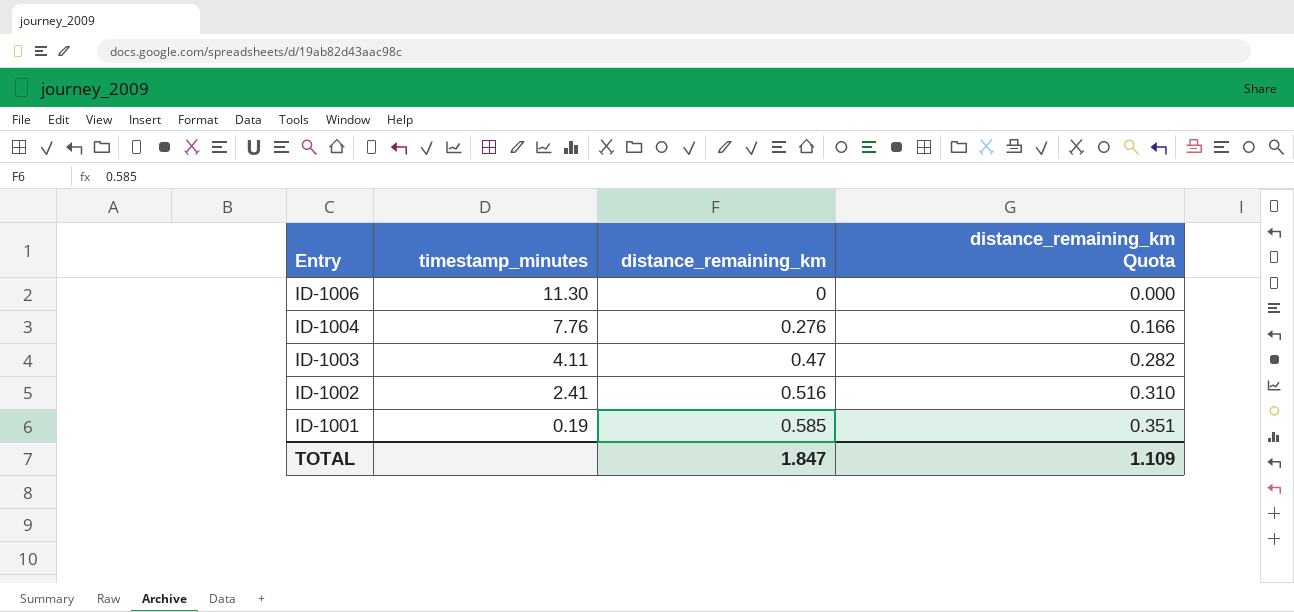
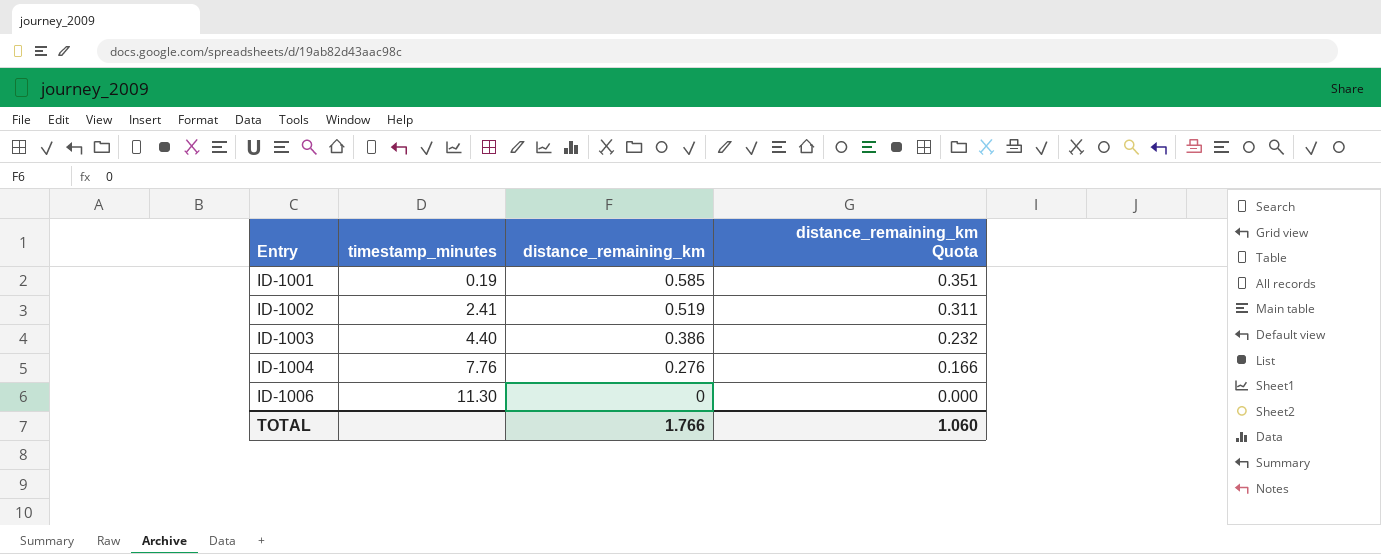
row order: Entry descending -> Entry ascending
ID-1002 | distance_remaining_km: 0.516 -> 0.519
ID-1002 | distance_remaining_km Quota: 0.310 -> 0.311
ID-1003 | timestamp_minutes: 4.11 -> 4.40
ID-1003 | distance_remaining_km: 0.47 -> 0.386
ID-1003 | distance_remaining_km Quota: 0.282 -> 0.232
TOTAL | distance_remaining_km: 1.847 -> 1.766
TOTAL | distance_remaining_km Quota: 1.109 -> 1.060

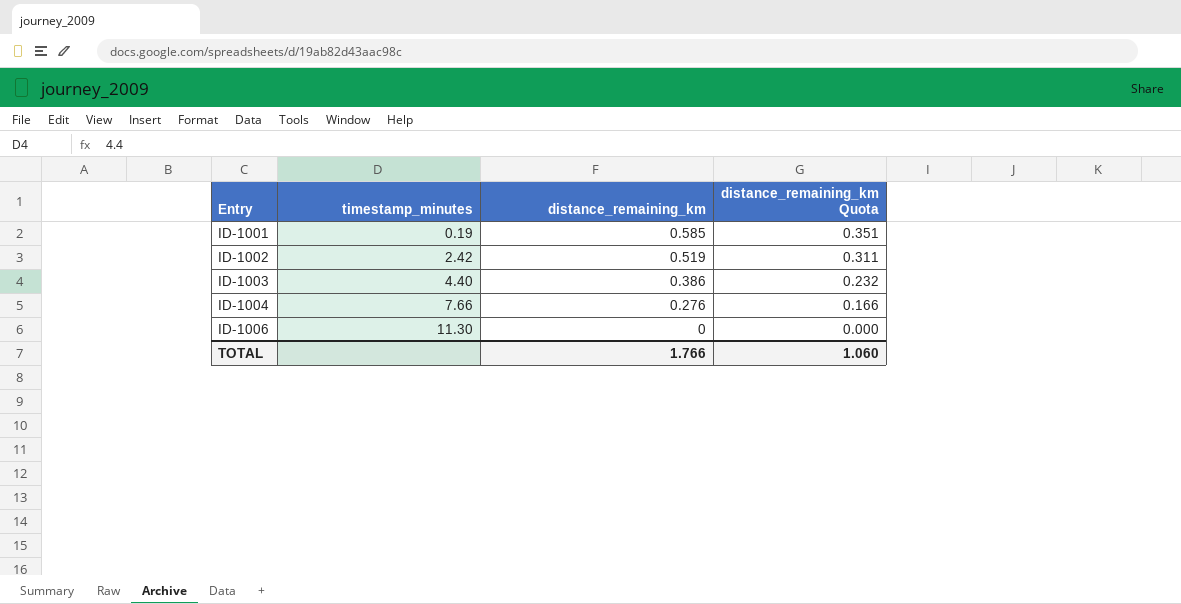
ID-1002 | timestamp_minutes: 2.41 -> 2.42
ID-1004 | timestamp_minutes: 7.76 -> 7.66

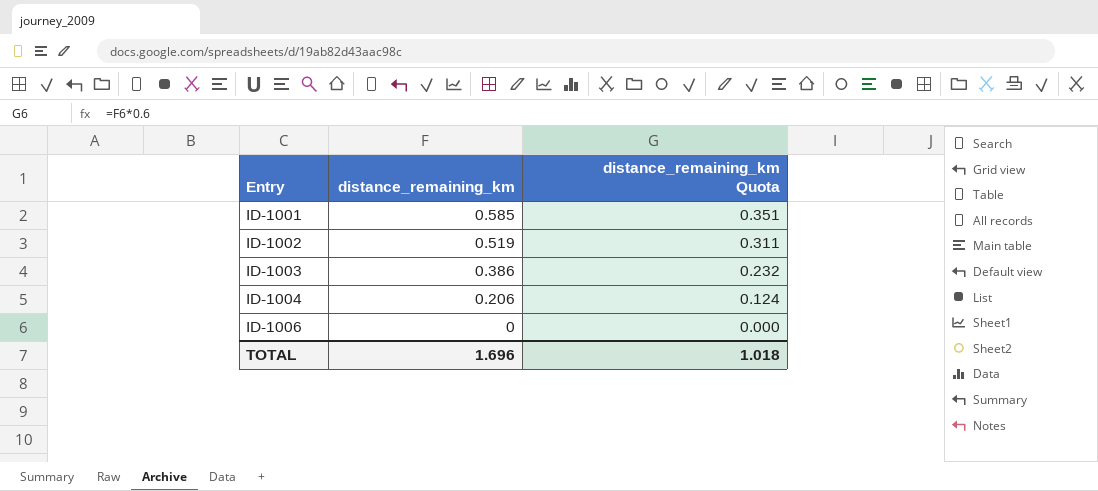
column timestamp_minutes | position: 2 -> none
ID-1004 | distance_remaining_km: 0.276 -> 0.206
ID-1004 | distance_remaining_km Quota: 0.166 -> 0.124
TOTAL | distance_remaining_km: 1.766 -> 1.696
TOTAL | distance_remaining_km Quota: 1.060 -> 1.018

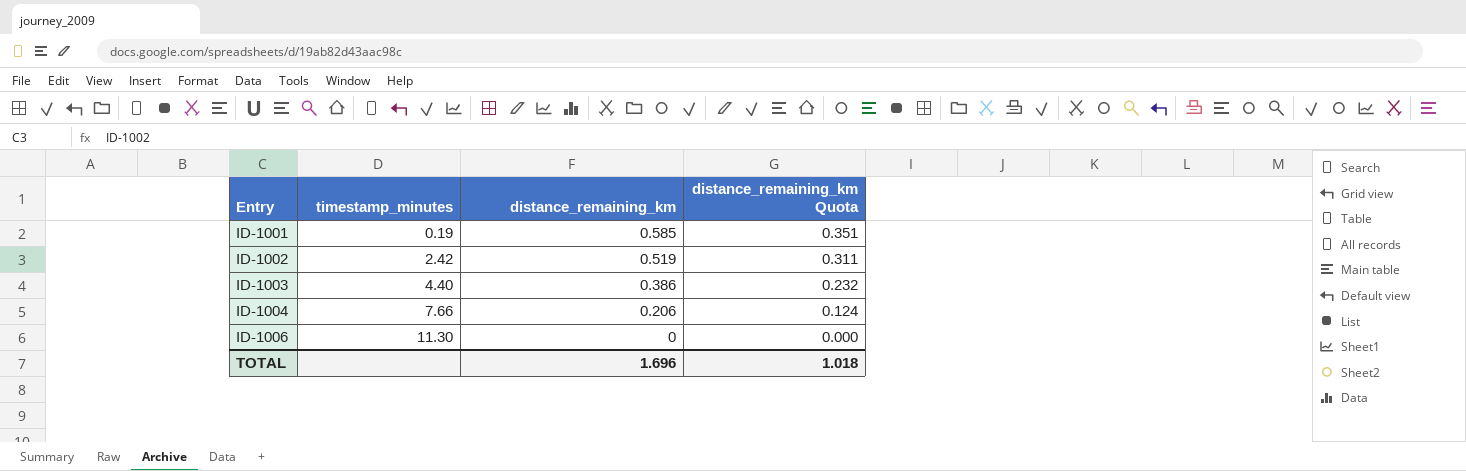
column timestamp_minutes | position: none -> 2

